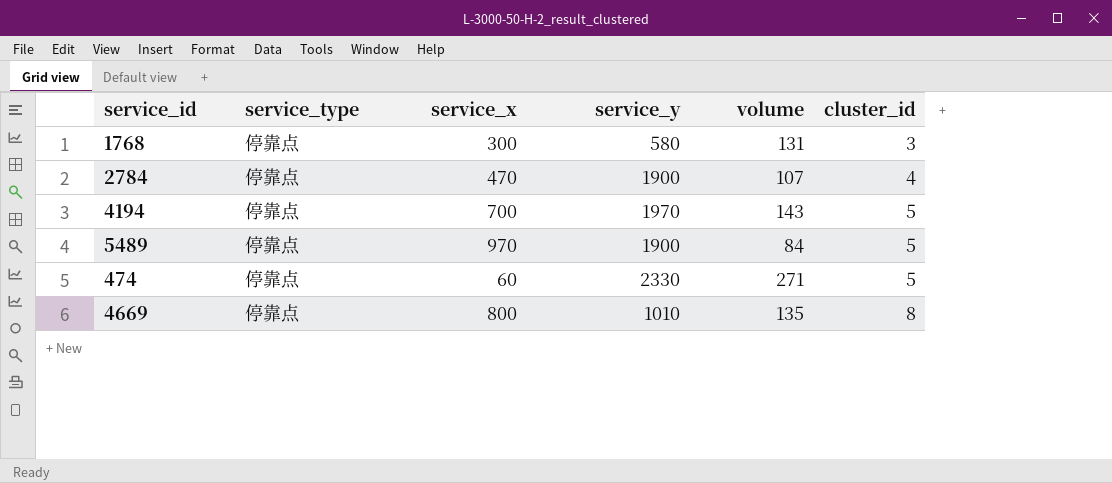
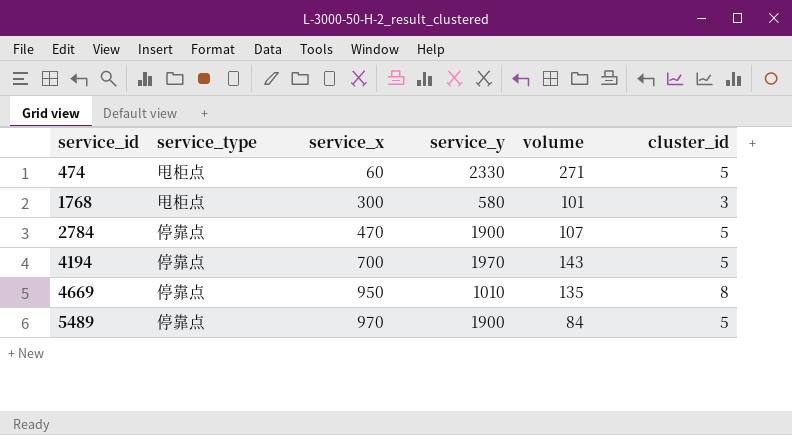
row order: cluster_id ascending -> service_id ascending
474 | service_type: 停靠点 -> 甩柜点
1768 | service_type: 停靠点 -> 甩柜点
1768 | volume: 131 -> 101
2784 | cluster_id: 4 -> 5
4669 | service_x: 800 -> 950

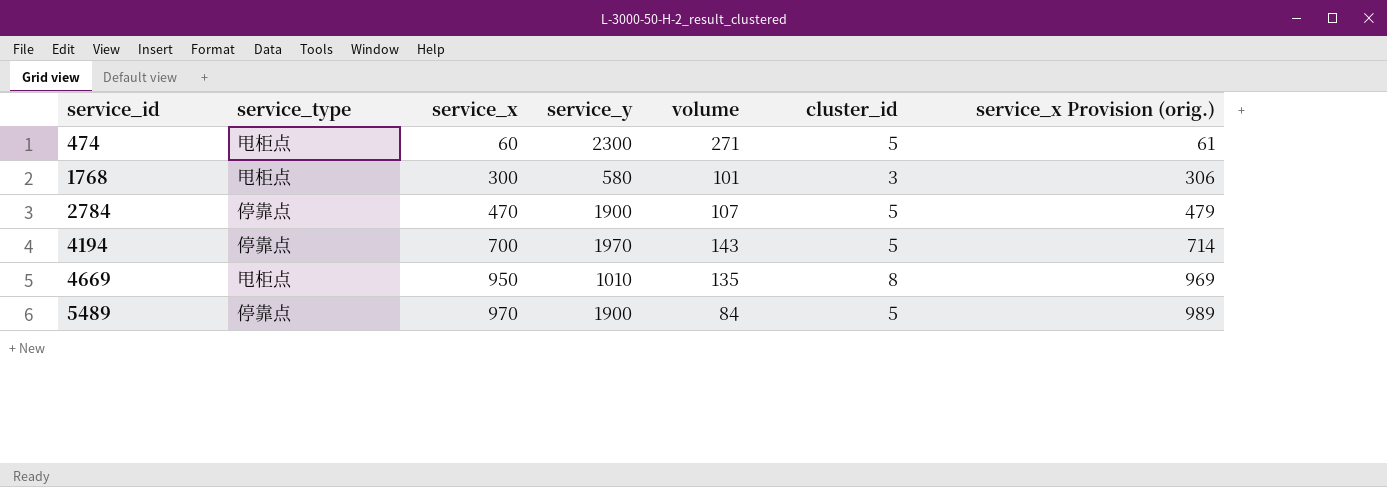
column service_x Provision (orig.) | formula: none -> [service_x] * 1.02
474 | service_y: 2330 -> 2300
4669 | service_type: 停靠点 -> 甩柜点

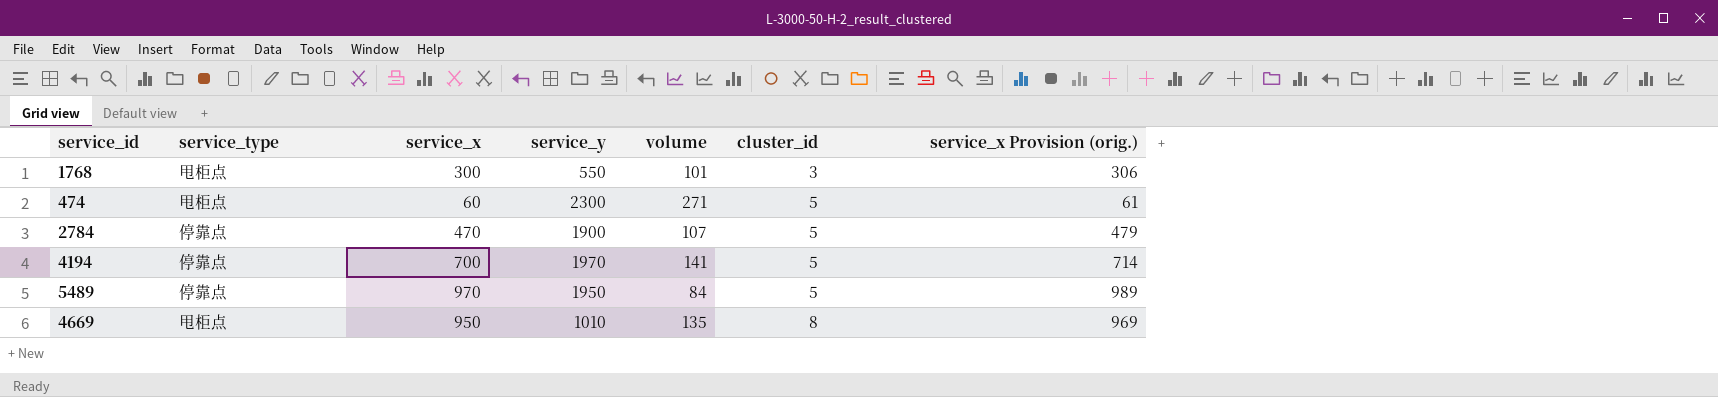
row order: service_id ascending -> cluster_id ascending
1768 | service_y: 580 -> 550
4194 | volume: 143 -> 141
5489 | service_y: 1900 -> 1950

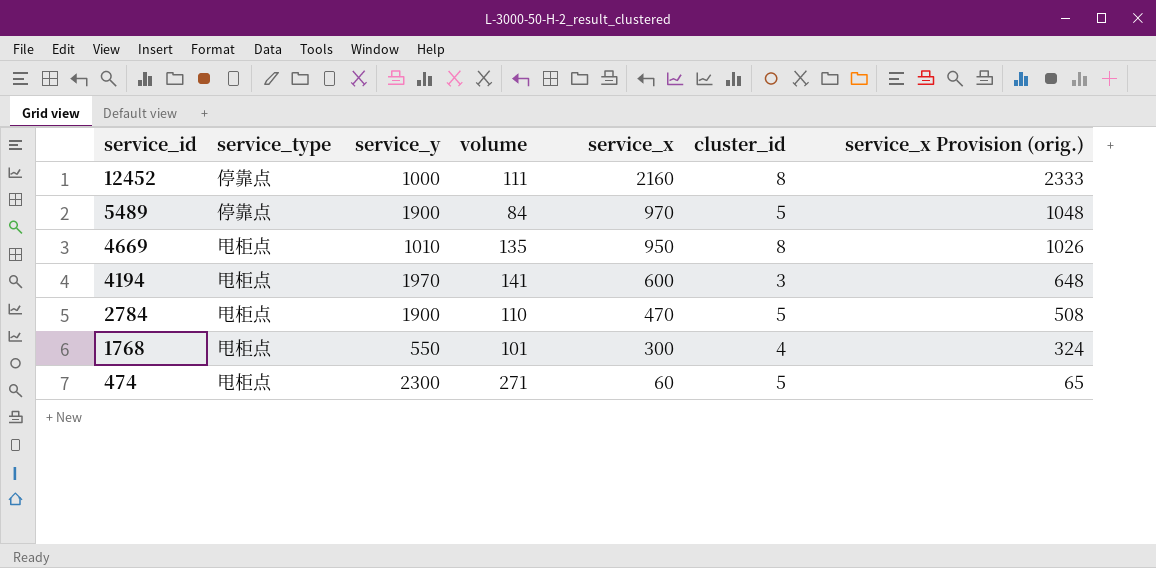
row order: cluster_id ascending -> service_id descending
column service_x | position: 3 -> 5
column service_x Provision (orig.) | formula: [service_x] * 1.02 -> [service_x] * 1.08
row 12452: none -> 停靠点 | 1000 | 111 | 2160 | 8 | 2333
5489 | service_y: 1950 -> 1900
4194 | service_type: 停靠点 -> 甩柜点
4194 | service_x: 700 -> 600
4194 | cluster_id: 5 -> 3
2784 | service_type: 停靠点 -> 甩柜点
2784 | volume: 107 -> 110
1768 | cluster_id: 3 -> 4

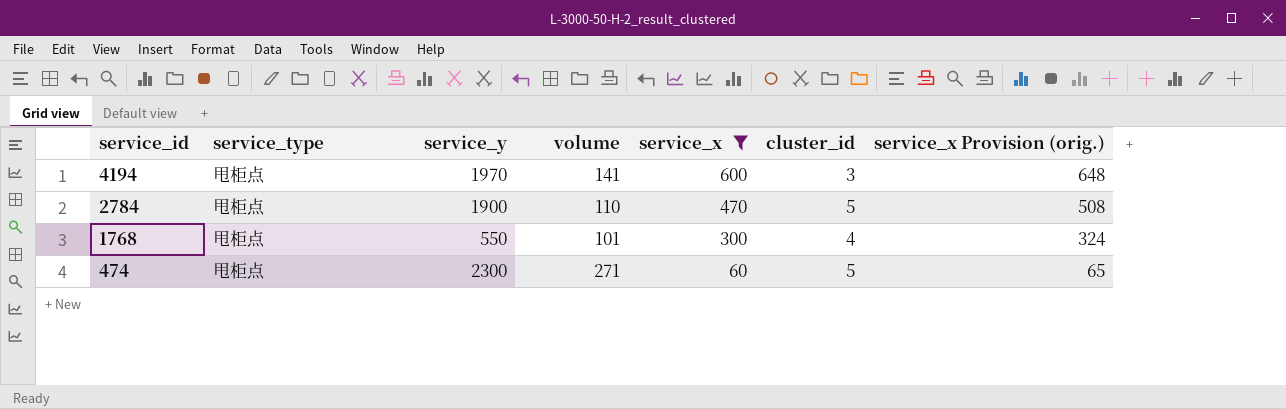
filter: none -> service_x <= 600

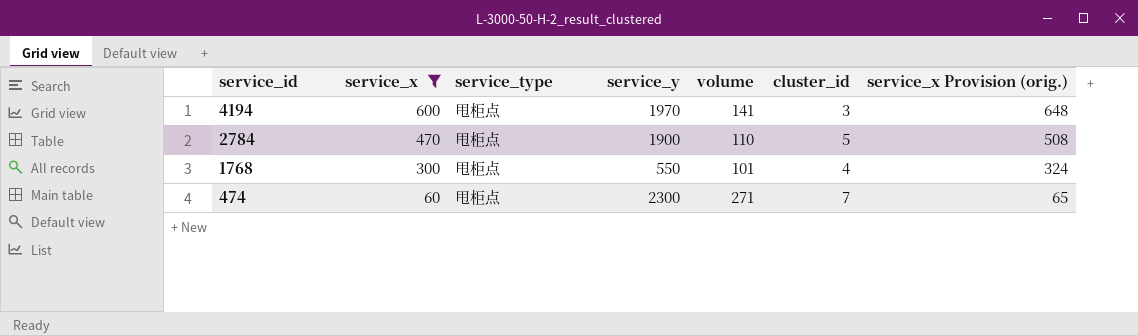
column service_x | position: 5 -> 2
474 | cluster_id: 5 -> 7

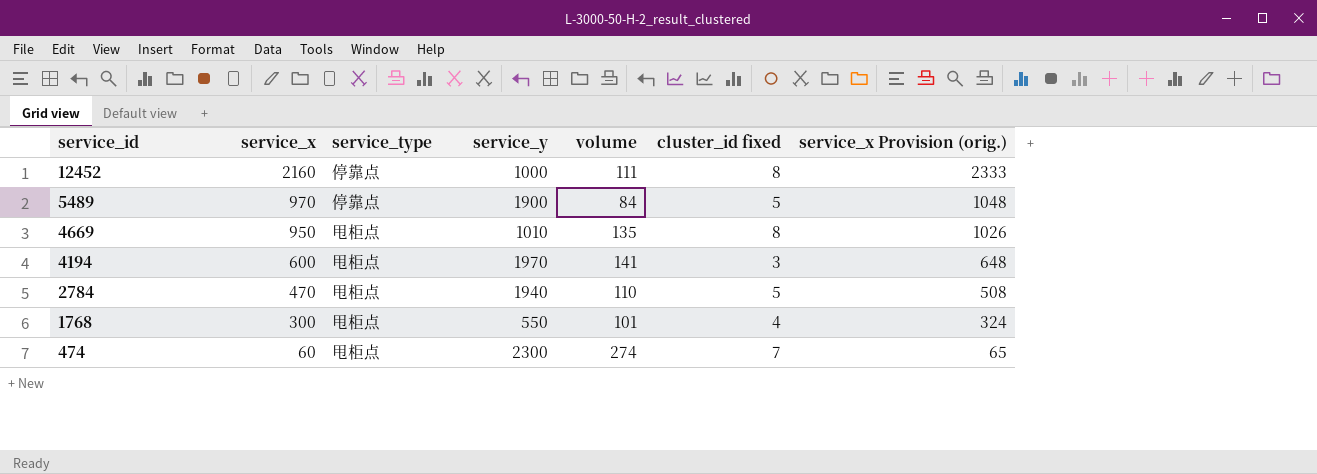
filter: service_x <= 600 -> none
column name: cluster_id -> cluster_id fixed
2784 | service_y: 1900 -> 1940
474 | volume: 271 -> 274

